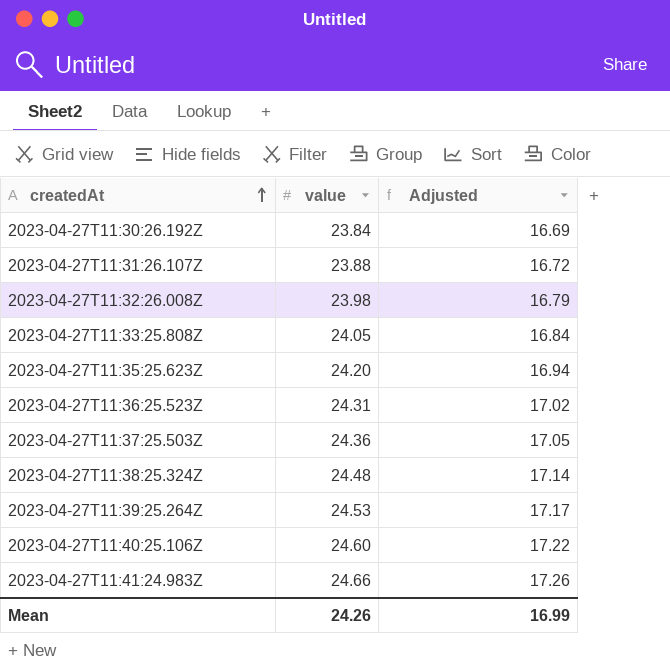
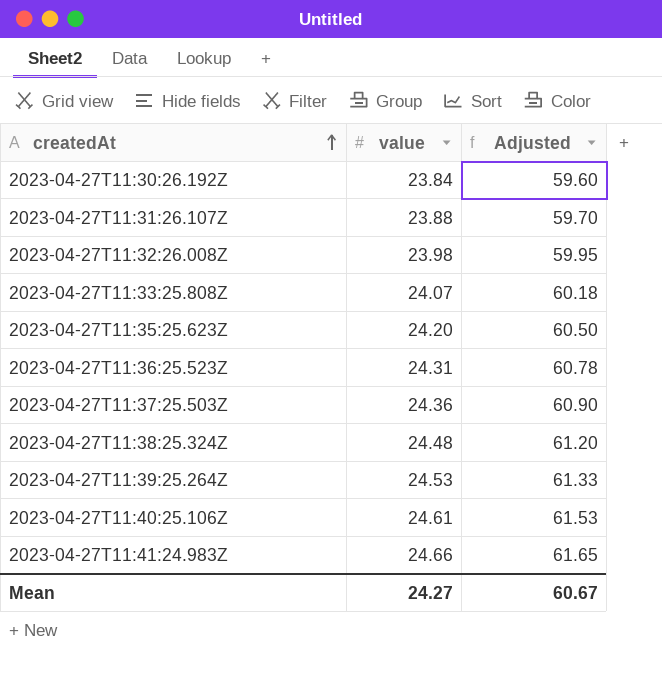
column Adjusted | formula: [value] * 0.7 -> [value] * 2.5
2023-04-27T11:33:25.808Z | value: 24.05 -> 24.07
2023-04-27T11:40:25.106Z | value: 24.60 -> 24.61
Mean | value: 24.26 -> 24.27
Mean | Adjusted: 16.99 -> 60.67

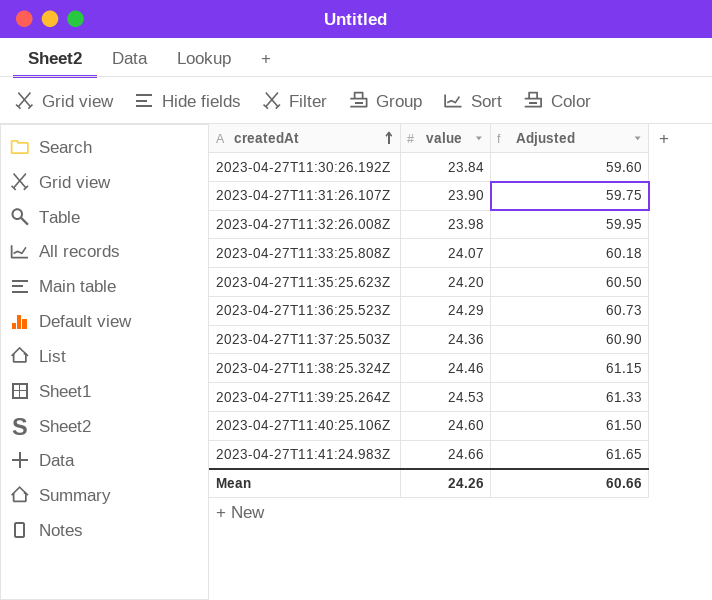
2023-04-27T11:31:26.107Z | value: 23.88 -> 23.90
2023-04-27T11:31:26.107Z | Adjusted: 59.70 -> 59.75
2023-04-27T11:36:25.523Z | value: 24.31 -> 24.29
2023-04-27T11:36:25.523Z | Adjusted: 60.78 -> 60.73
2023-04-27T11:38:25.324Z | value: 24.48 -> 24.46
2023-04-27T11:38:25.324Z | Adjusted: 61.20 -> 61.15
2023-04-27T11:40:25.106Z | value: 24.61 -> 24.60
2023-04-27T11:40:25.106Z | Adjusted: 61.53 -> 61.50
Mean | value: 24.27 -> 24.26
Mean | Adjusted: 60.67 -> 60.66

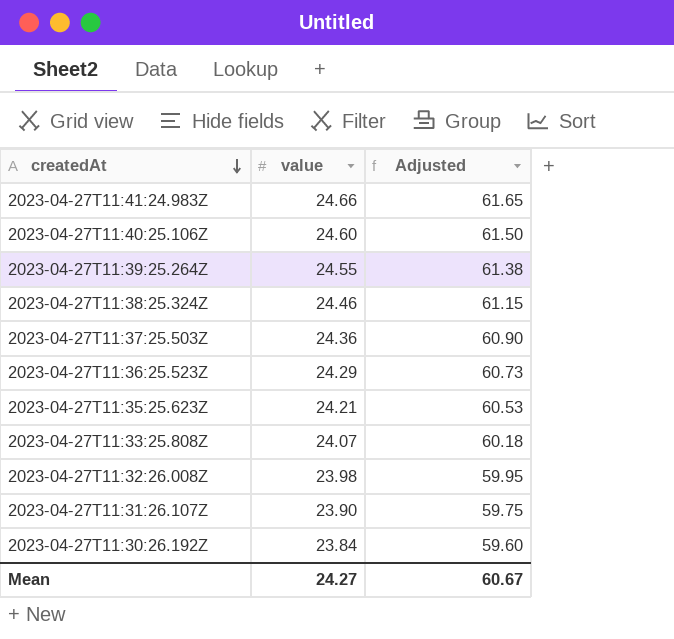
row order: createdAt ascending -> createdAt descending
2023-04-27T11:39:25.264Z | value: 24.53 -> 24.55
2023-04-27T11:39:25.264Z | Adjusted: 61.33 -> 61.38
2023-04-27T11:35:25.623Z | value: 24.20 -> 24.21
2023-04-27T11:35:25.623Z | Adjusted: 60.50 -> 60.53
Mean | value: 24.26 -> 24.27
Mean | Adjusted: 60.66 -> 60.67

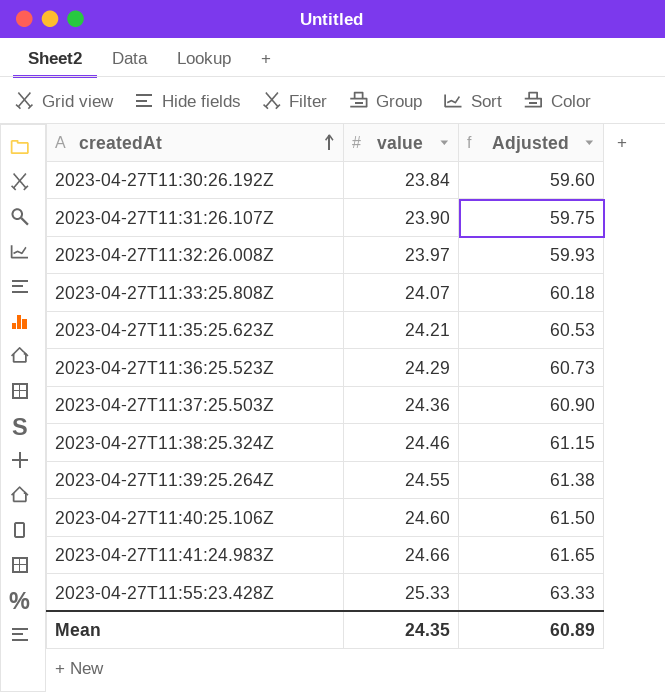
row order: createdAt descending -> createdAt ascending
2023-04-27T11:32:26.008Z | value: 23.98 -> 23.97
2023-04-27T11:32:26.008Z | Adjusted: 59.95 -> 59.93
row 2023-04-27T11:55:23.428Z: none -> 25.33 | 63.33
Mean | value: 24.27 -> 24.35
Mean | Adjusted: 60.67 -> 60.89

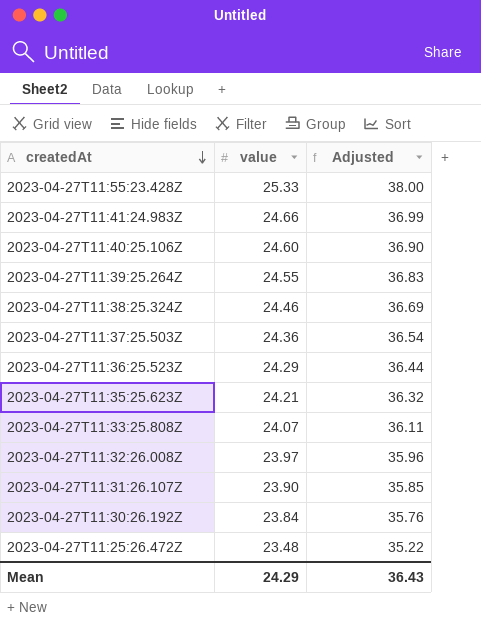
row order: createdAt ascending -> createdAt descending
column Adjusted | formula: [value] * 2.5 -> [value] * 1.5
row 2023-04-27T11:25:26.472Z: none -> 23.48 | 35.22
Mean | value: 24.35 -> 24.29
Mean | Adjusted: 60.89 -> 36.43

